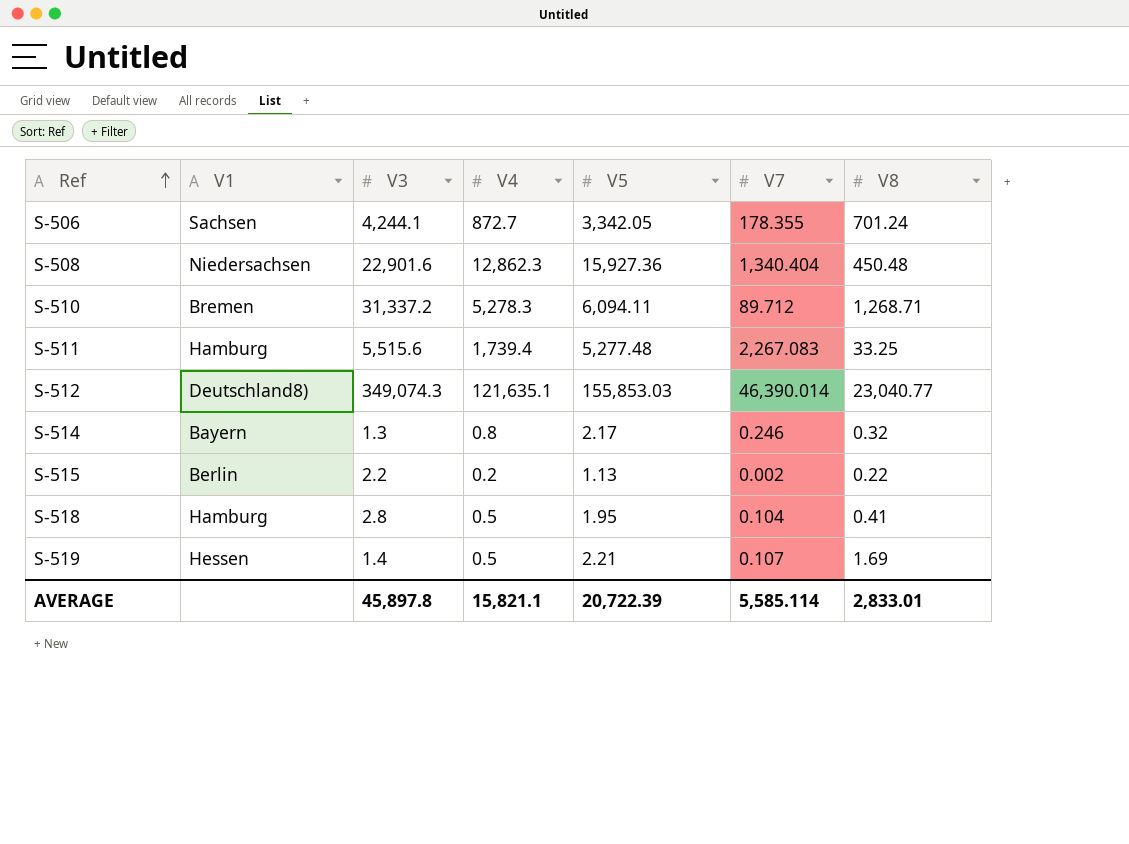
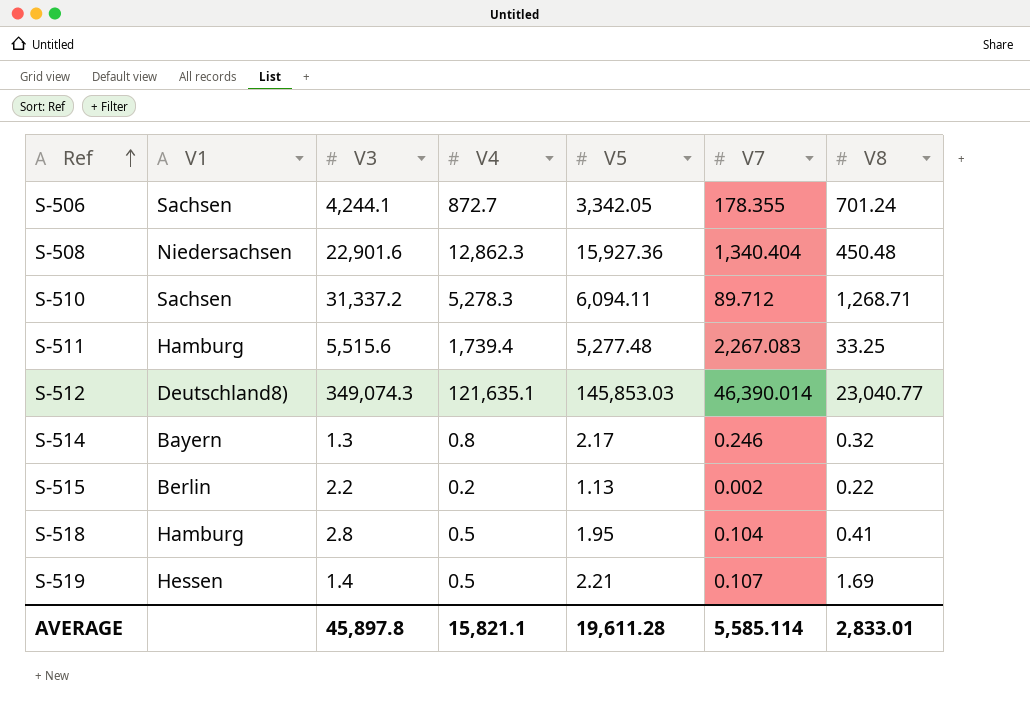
S-510 | V1: Bremen -> Sachsen
S-512 | V5: 155,853.03 -> 145,853.03
AVERAGE | V5: 20,722.39 -> 19,611.28

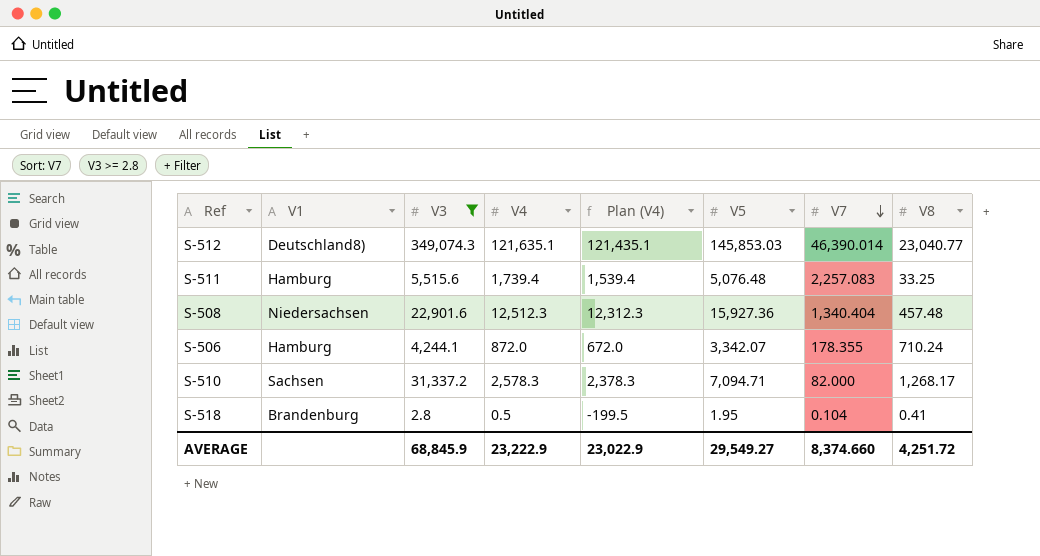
filter: none -> V3 >= 2.8
row order: Ref ascending -> V7 descending
column Plan (V4) | formula: none -> [V4] - 200
S-511 | V5: 5,277.48 -> 5,076.48
S-511 | V7: 2,267.083 -> 2,257.083
S-508 | V4: 12,862.3 -> 12,512.3
S-508 | V8: 450.48 -> 457.48
S-506 | V1: Sachsen -> Hamburg
S-506 | V4: 872.7 -> 872.0
S-506 | V5: 3,342.05 -> 3,342.07
S-506 | V8: 701.24 -> 710.24
S-510 | V4: 5,278.3 -> 2,578.3
S-510 | V5: 6,094.11 -> 7,094.71
S-510 | V7: 89.712 -> 82.000
S-510 | V8: 1,268.71 -> 1,268.17
S-518 | V1: Hamburg -> Brandenburg
AVERAGE | V3: 45,897.8 -> 68,845.9
AVERAGE | V4: 15,821.1 -> 23,222.9
AVERAGE | V5: 19,611.28 -> 29,549.27
AVERAGE | V7: 5,585.114 -> 8,374.660
AVERAGE | V8: 2,833.01 -> 4,251.72

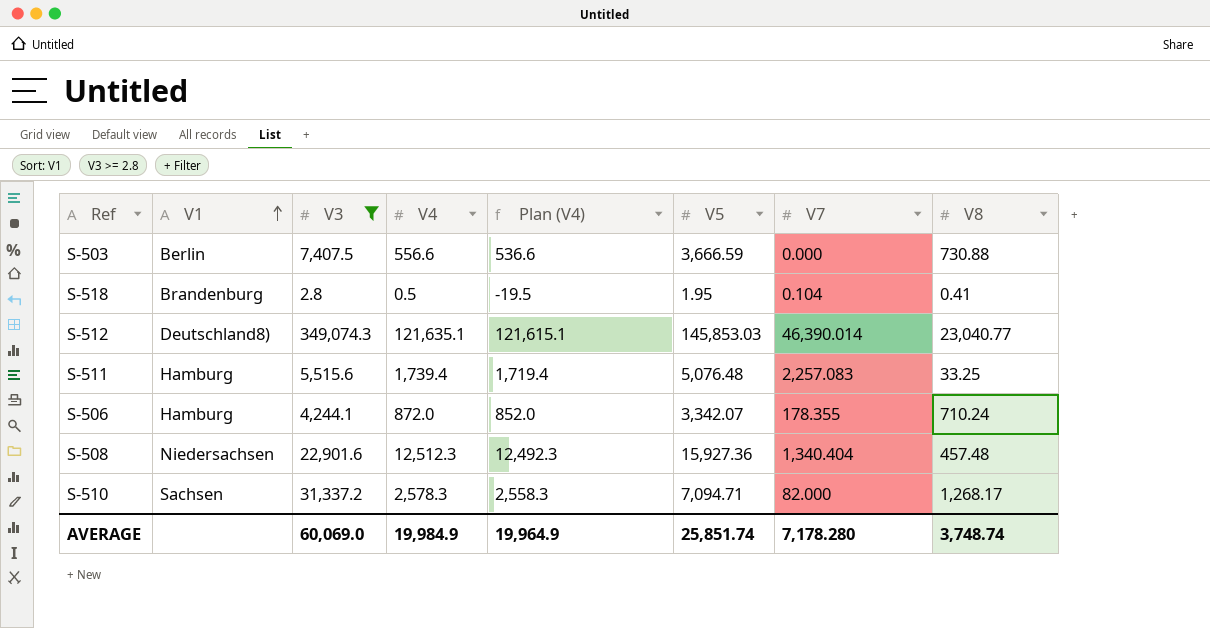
row order: V7 descending -> V1 ascending
column Plan (V4) | formula: [V4] - 200 -> [V4] - 20
row S-503: none -> Berlin | 7,407.5 | 556.6 | 536.6 | 3,666.59 | 0.000 | 730.88
AVERAGE | V3: 68,845.9 -> 60,069.0
AVERAGE | V4: 23,222.9 -> 19,984.9
AVERAGE | Plan (V4): 23,022.9 -> 19,964.9
AVERAGE | V5: 29,549.27 -> 25,851.74
AVERAGE | V7: 8,374.660 -> 7,178.280
AVERAGE | V8: 4,251.72 -> 3,748.74

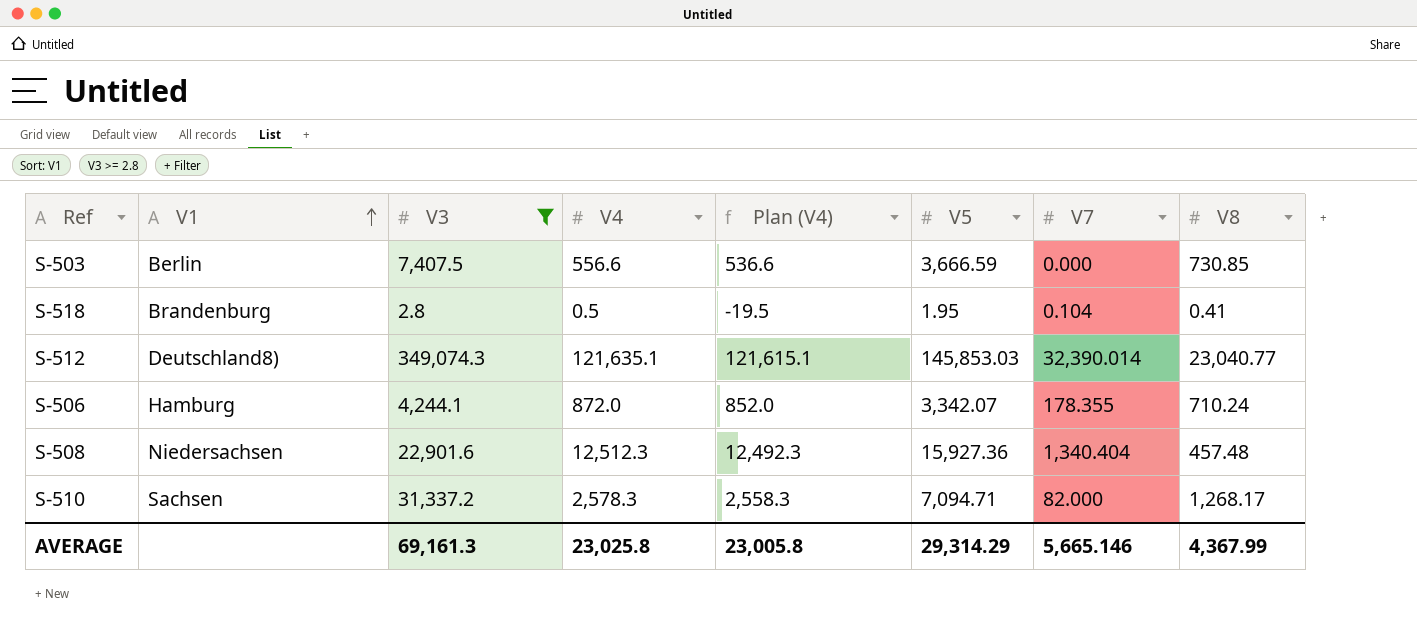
row S-511: Hamburg | 5,515.6 | 1,739.4 | 1,719.4 | 5,076.48 | 2,257.083 | 33.25 -> none
S-503 | V8: 730.88 -> 730.85
S-512 | V7: 46,390.014 -> 32,390.014
AVERAGE | V3: 60,069.0 -> 69,161.3
AVERAGE | V4: 19,984.9 -> 23,025.8
AVERAGE | Plan (V4): 19,964.9 -> 23,005.8
AVERAGE | V5: 25,851.74 -> 29,314.29
AVERAGE | V7: 7,178.280 -> 5,665.146
AVERAGE | V8: 3,748.74 -> 4,367.99

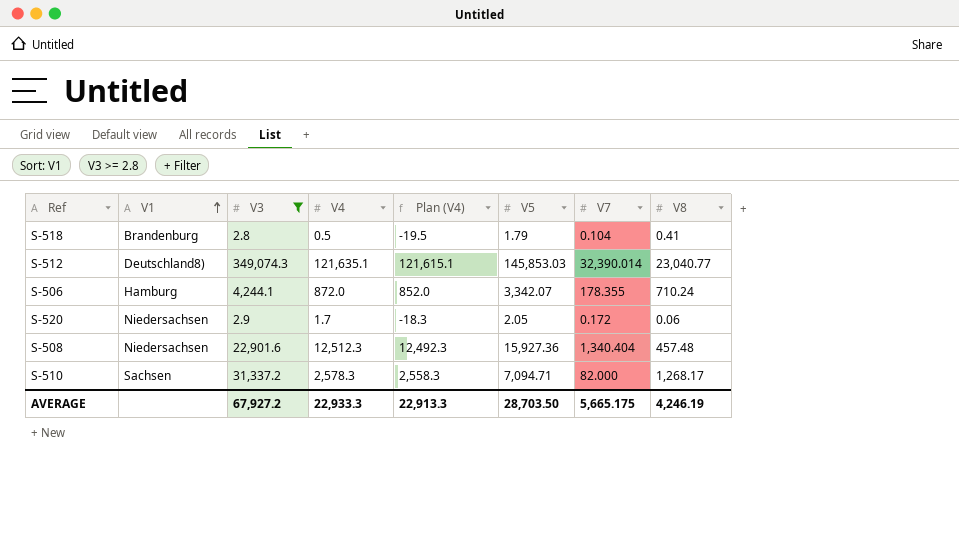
row S-503: Berlin | 7,407.5 | 556.6 | 536.6 | 3,666.59 | 0.000 | 730.85 -> none
S-518 | V5: 1.95 -> 1.79
row S-520: none -> Niedersachsen | 2.9 | 1.7 | -18.3 | 2.05 | 0.172 | 0.06
AVERAGE | V3: 69,161.3 -> 67,927.2
AVERAGE | V4: 23,025.8 -> 22,933.3
AVERAGE | Plan (V4): 23,005.8 -> 22,913.3
AVERAGE | V5: 29,314.29 -> 28,703.50
AVERAGE | V7: 5,665.146 -> 5,665.175
AVERAGE | V8: 4,367.99 -> 4,246.19

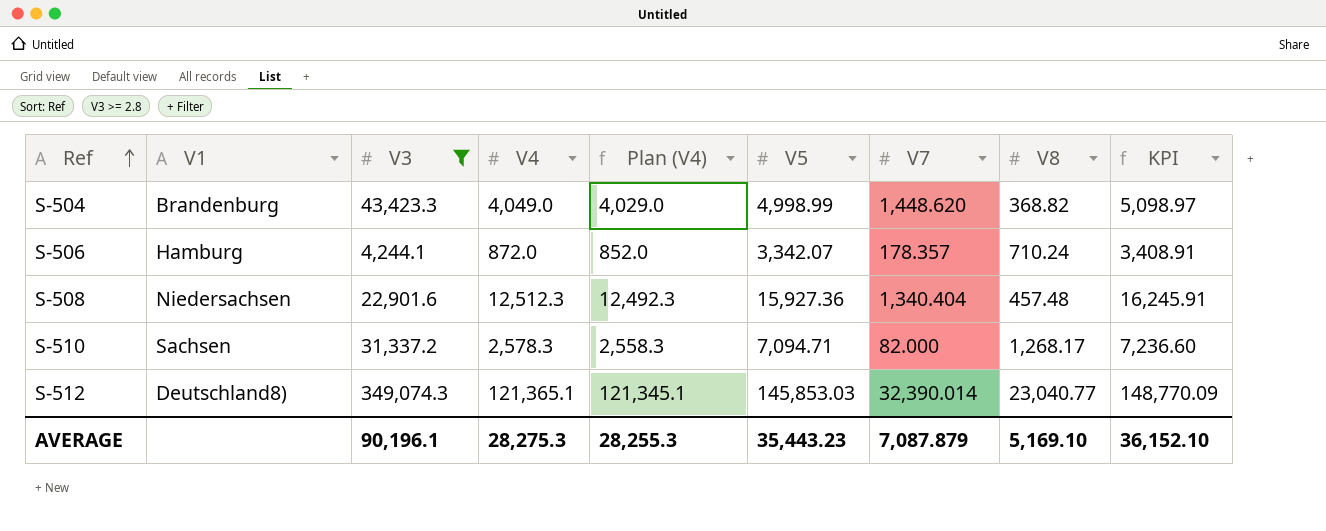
row order: V1 ascending -> Ref ascending
column KPI | formula: none -> [V5] * 1.02
row S-518: Brandenburg | 2.8 | 0.5 | -19.5 | 1.79 | 0.104 | 0.41 -> none
row S-520: Niedersachsen | 2.9 | 1.7 | -18.3 | 2.05 | 0.172 | 0.06 -> none
row S-504: none -> Brandenburg | 43,423.3 | 4,049.0 | 4,029.0 | 4,998.99 | 1,448.620 | 368.82 | 5,098.97
S-506 | V7: 178.355 -> 178.357
S-512 | V4: 121,635.1 -> 121,365.1
S-512 | Plan (V4): 121,615.1 -> 121,345.1
AVERAGE | V3: 67,927.2 -> 90,196.1
AVERAGE | V4: 22,933.3 -> 28,275.3
AVERAGE | Plan (V4): 22,913.3 -> 28,255.3
AVERAGE | V5: 28,703.50 -> 35,443.23
AVERAGE | V7: 5,665.175 -> 7,087.879
AVERAGE | V8: 4,246.19 -> 5,169.10

